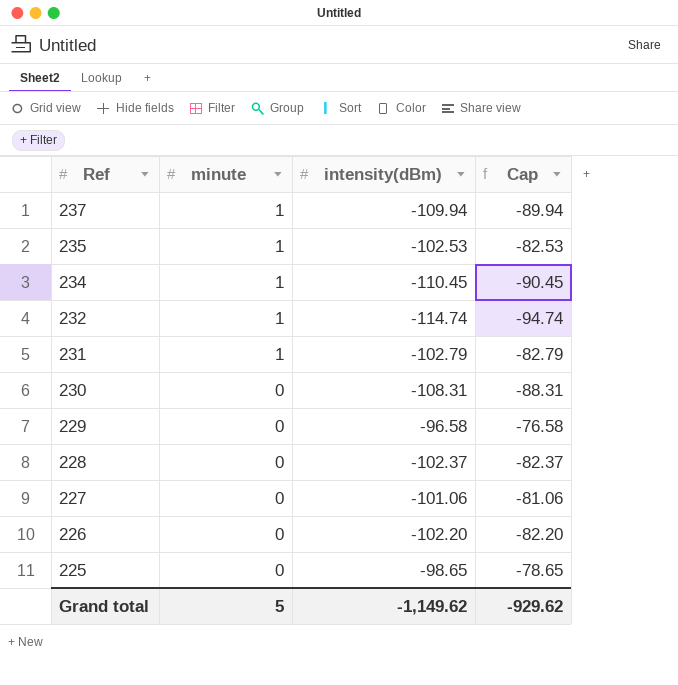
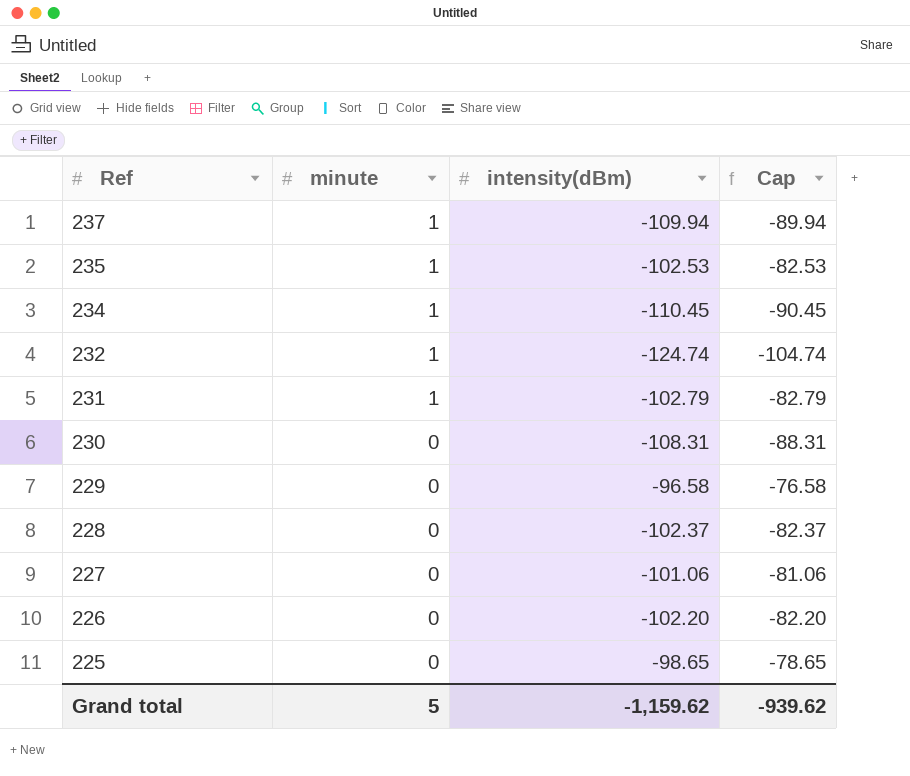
232 | intensity(dBm): -114.74 -> -124.74
232 | Cap: -94.74 -> -104.74
Grand total | intensity(dBm): -1,149.62 -> -1,159.62
Grand total | Cap: -929.62 -> -939.62

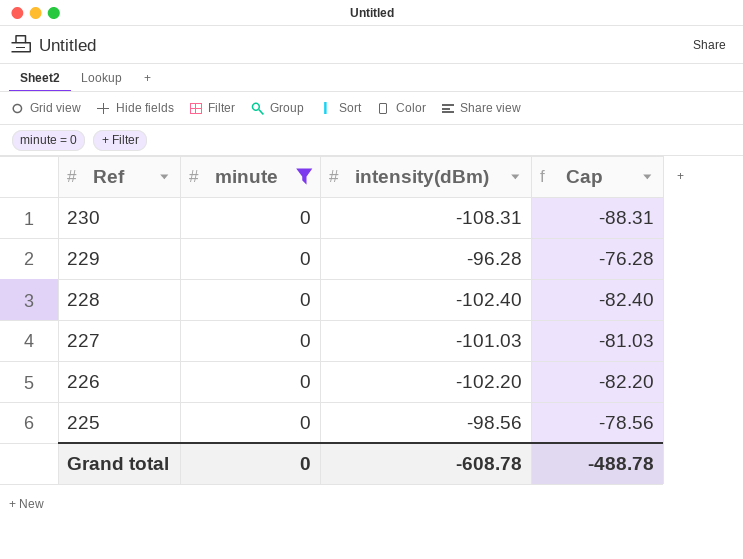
filter: none -> minute = 0
229 | intensity(dBm): -96.58 -> -96.28
229 | Cap: -76.58 -> -76.28
228 | intensity(dBm): -102.37 -> -102.40
228 | Cap: -82.37 -> -82.40
227 | intensity(dBm): -101.06 -> -101.03
227 | Cap: -81.06 -> -81.03
225 | intensity(dBm): -98.65 -> -98.56
225 | Cap: -78.65 -> -78.56
Grand total | minute: 5 -> 0
Grand total | intensity(dBm): -1,159.62 -> -608.78
Grand total | Cap: -939.62 -> -488.78

